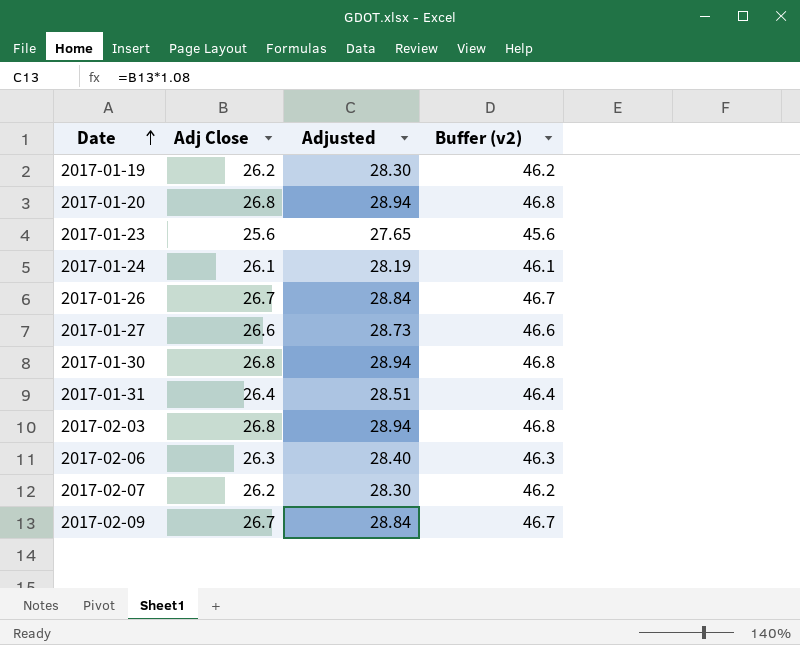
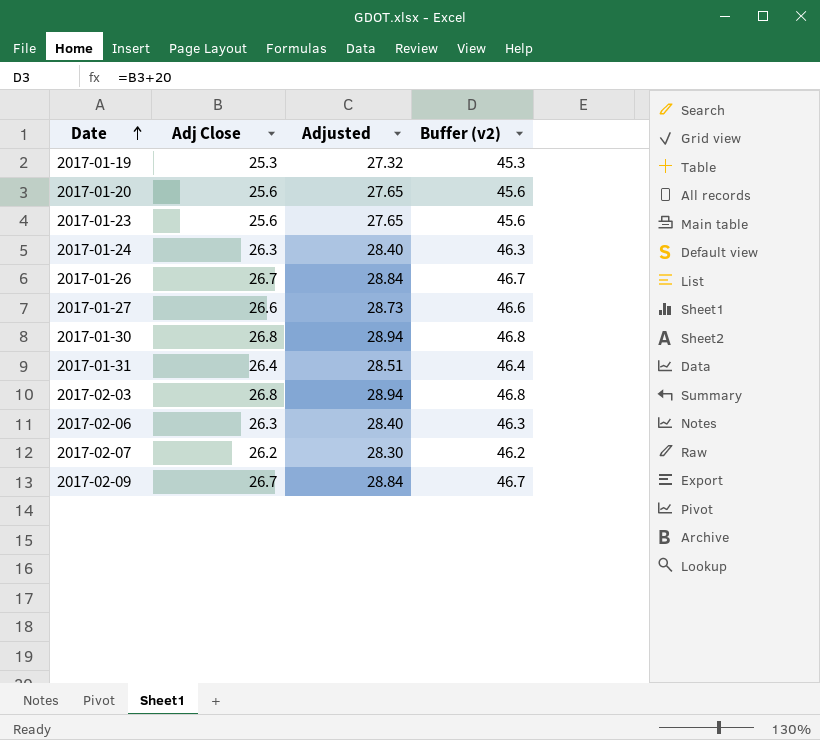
2017-01-19 | Adj Close: 26.2 -> 25.3
2017-01-19 | Adjusted: 28.30 -> 27.32
2017-01-19 | Buffer (v2): 46.2 -> 45.3
2017-01-20 | Adj Close: 26.8 -> 25.6
2017-01-20 | Adjusted: 28.94 -> 27.65
2017-01-20 | Buffer (v2): 46.8 -> 45.6
2017-01-24 | Adj Close: 26.1 -> 26.3
2017-01-24 | Adjusted: 28.19 -> 28.40
2017-01-24 | Buffer (v2): 46.1 -> 46.3

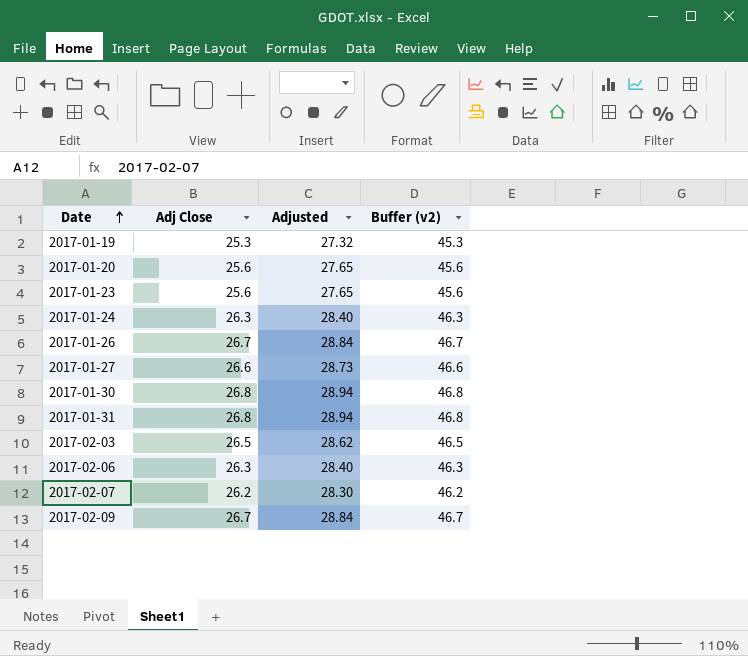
2017-01-31 | Adj Close: 26.4 -> 26.8
2017-01-31 | Adjusted: 28.51 -> 28.94
2017-01-31 | Buffer (v2): 46.4 -> 46.8
2017-02-03 | Adj Close: 26.8 -> 26.5
2017-02-03 | Adjusted: 28.94 -> 28.62
2017-02-03 | Buffer (v2): 46.8 -> 46.5

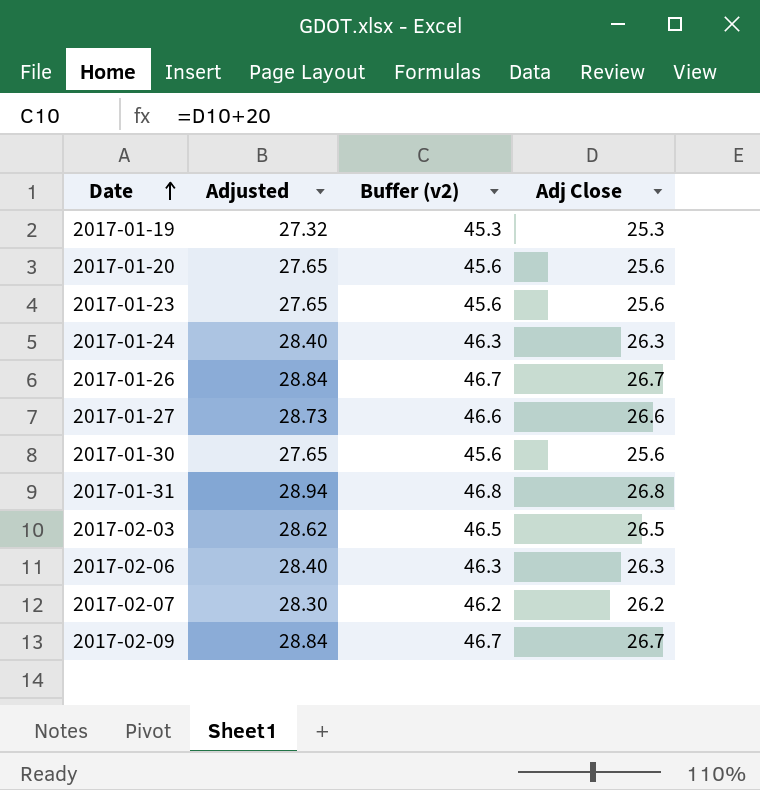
column Adj Close | position: 2 -> 4
2017-01-30 | Adjusted: 28.94 -> 27.65
2017-01-30 | Buffer (v2): 46.8 -> 45.6
2017-01-30 | Adj Close: 26.8 -> 25.6

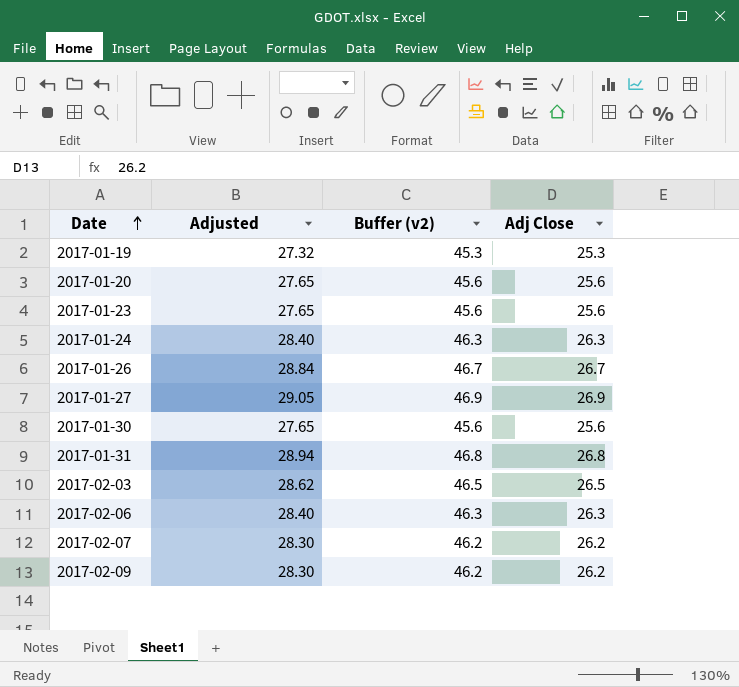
2017-01-27 | Adjusted: 28.73 -> 29.05
2017-01-27 | Buffer (v2): 46.6 -> 46.9
2017-01-27 | Adj Close: 26.6 -> 26.9
2017-02-09 | Adjusted: 28.84 -> 28.30
2017-02-09 | Buffer (v2): 46.7 -> 46.2
2017-02-09 | Adj Close: 26.7 -> 26.2

